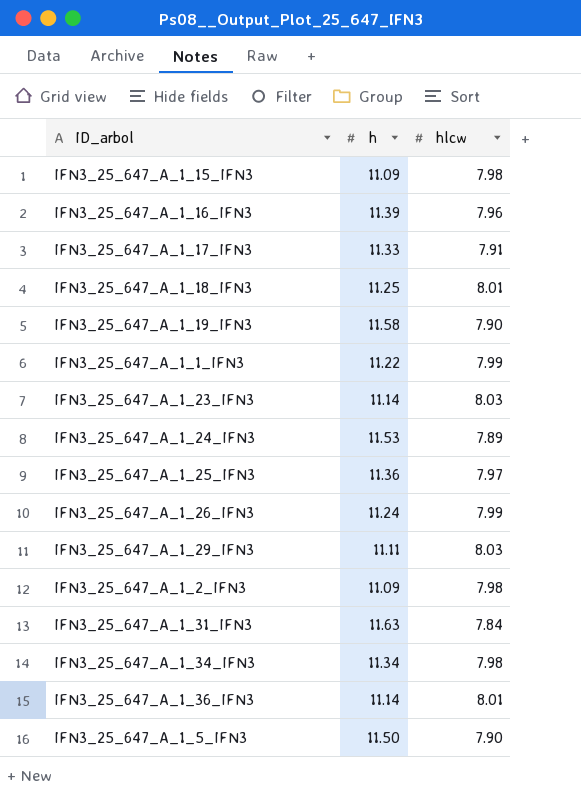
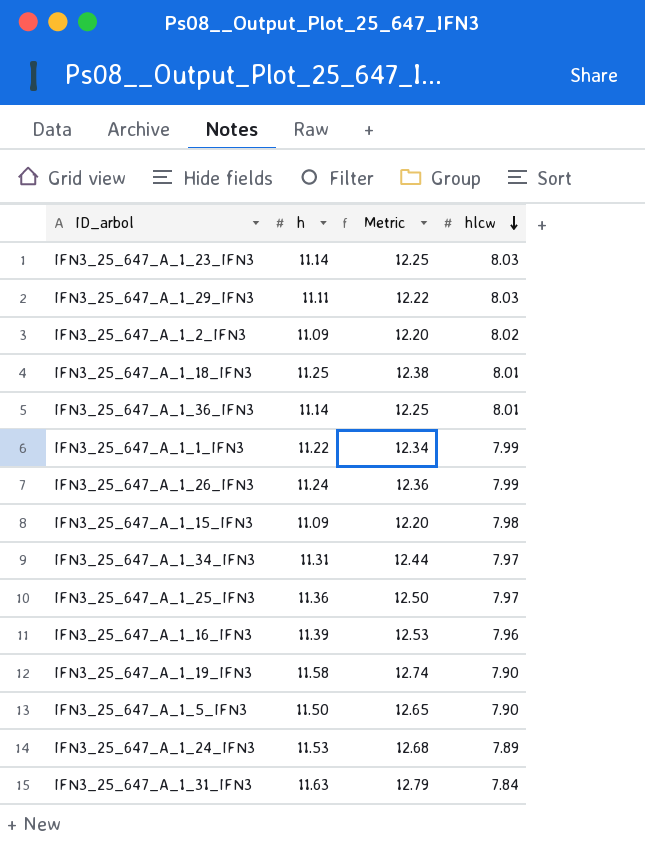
row order: none -> hlcw descending
column Metric | formula: none -> [h] * 1.1
row IFN3_25_647_A_1_17_IFN3: 11.33 | 7.91 -> none
IFN3_25_647_A_1_2_IFN3 | hlcw: 7.98 -> 8.02
IFN3_25_647_A_1_34_IFN3 | h: 11.34 -> 11.31
IFN3_25_647_A_1_34_IFN3 | hlcw: 7.98 -> 7.97

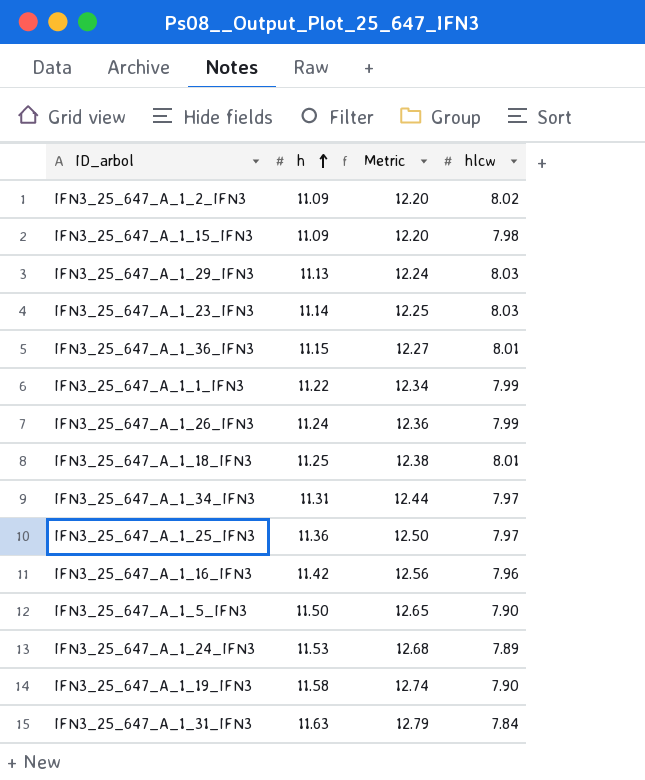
row order: hlcw descending -> h ascending
IFN3_25_647_A_1_29_IFN3 | h: 11.11 -> 11.13
IFN3_25_647_A_1_29_IFN3 | Metric: 12.22 -> 12.24
IFN3_25_647_A_1_36_IFN3 | h: 11.14 -> 11.15
IFN3_25_647_A_1_36_IFN3 | Metric: 12.25 -> 12.27
IFN3_25_647_A_1_16_IFN3 | h: 11.39 -> 11.42
IFN3_25_647_A_1_16_IFN3 | Metric: 12.53 -> 12.56

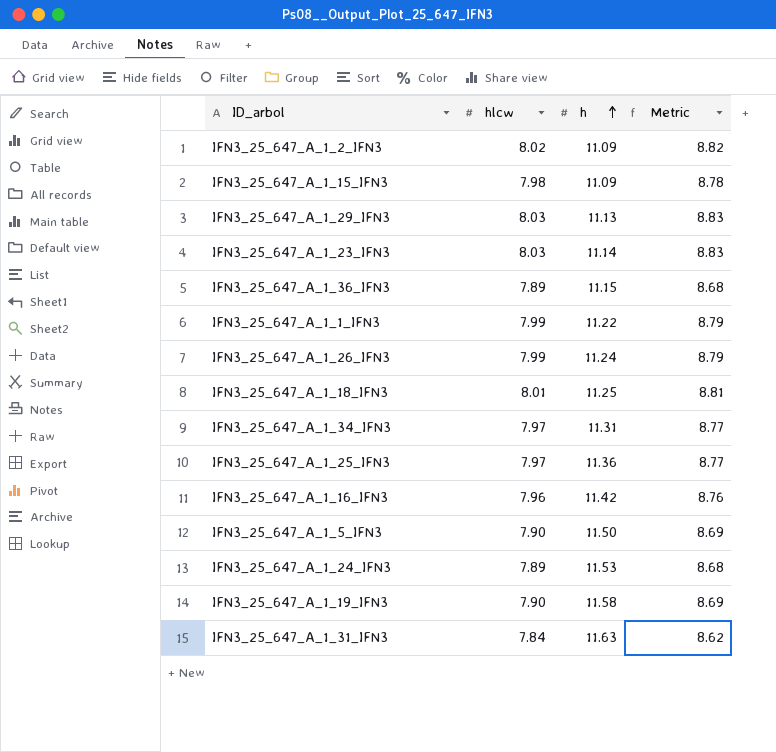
column hlcw | position: 4 -> 2
column Metric | formula: [h] * 1.1 -> [hlcw] * 1.1
IFN3_25_647_A_1_36_IFN3 | hlcw: 8.01 -> 7.89

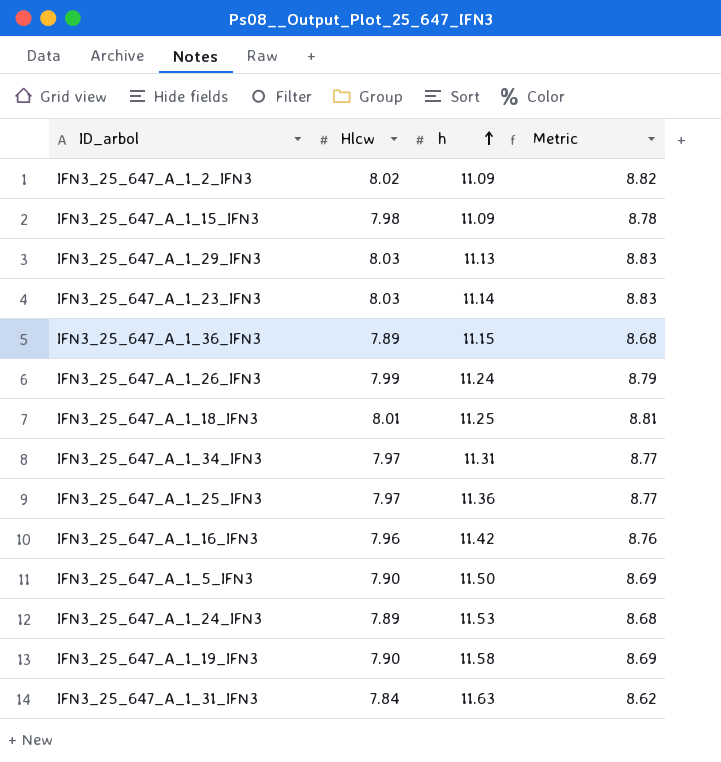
column name: hlcw -> Hlcw
row IFN3_25_647_A_1_1_IFN3: 7.99 | 11.22 | 8.79 -> none

